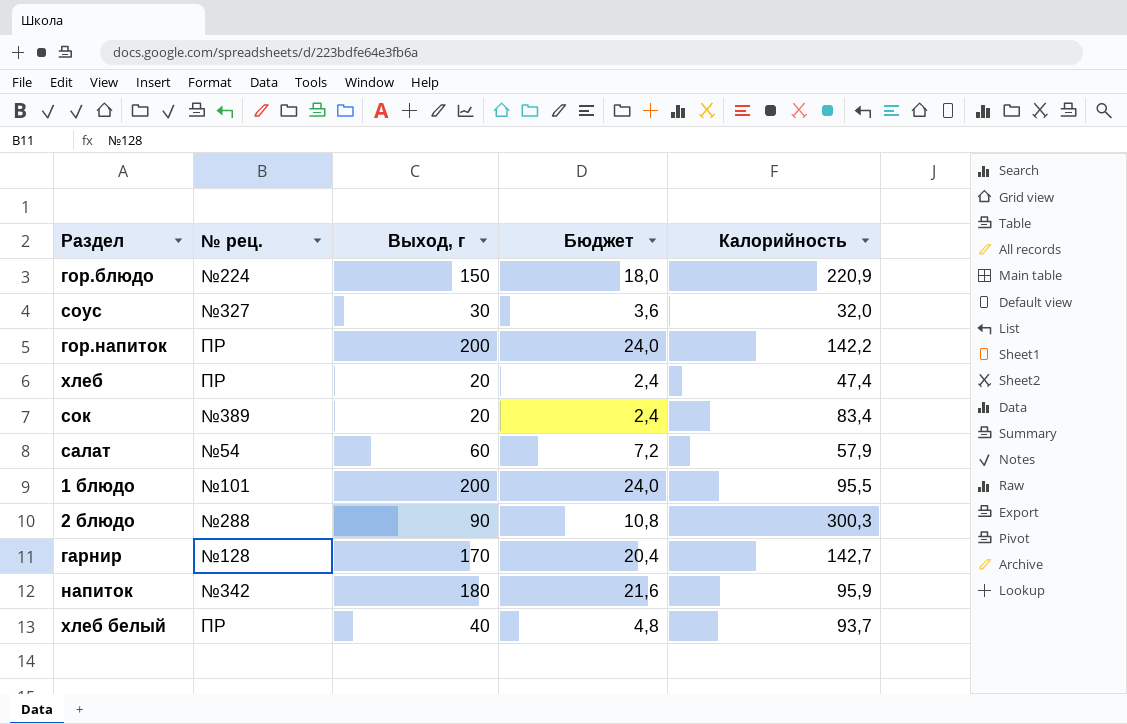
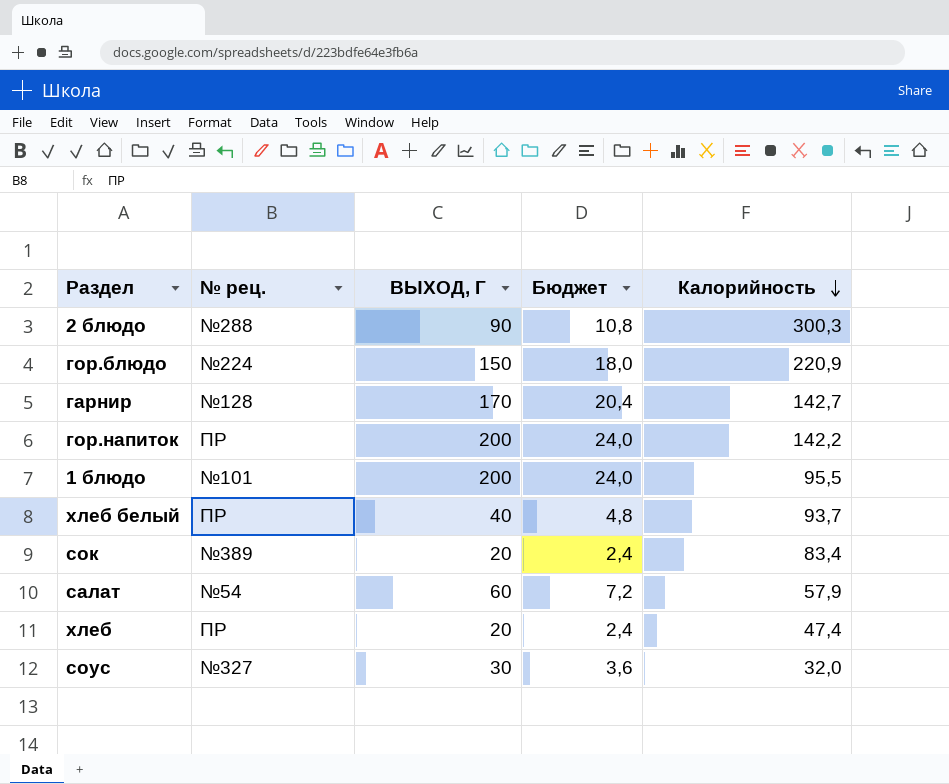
row order: none -> Калорийность descending
column name: Выход, г -> ВЫХОД, Г
row напиток: №342 | 180 | 21,6 | 95,9 -> none

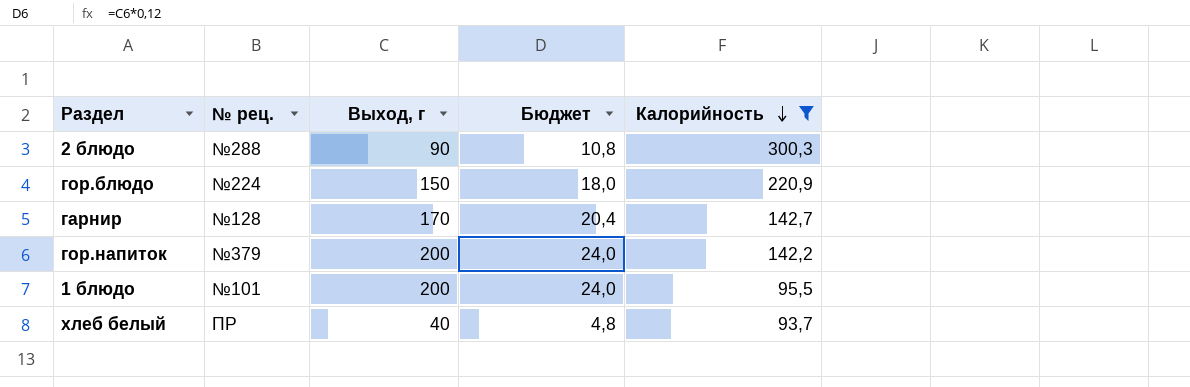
filter: none -> Калорийность >= 93,7
column name: ВЫХОД, Г -> Выход, г
гор.напиток | № рец.: ПР -> №379

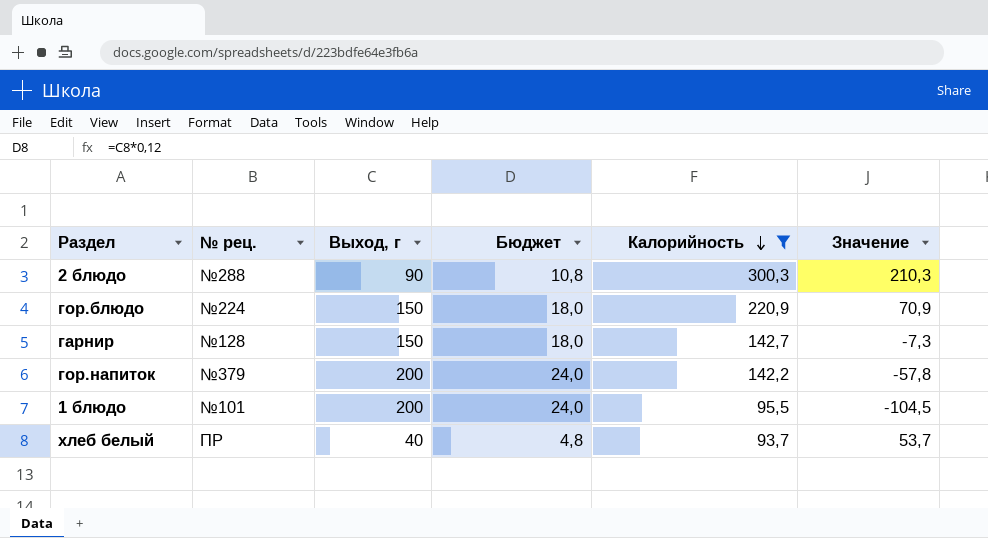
column Значение | formula: none -> [Калорийность] - [Выход, г]
гарнир | Выход, г: 170 -> 150
гарнир | Бюджет: 20,4 -> 18,0

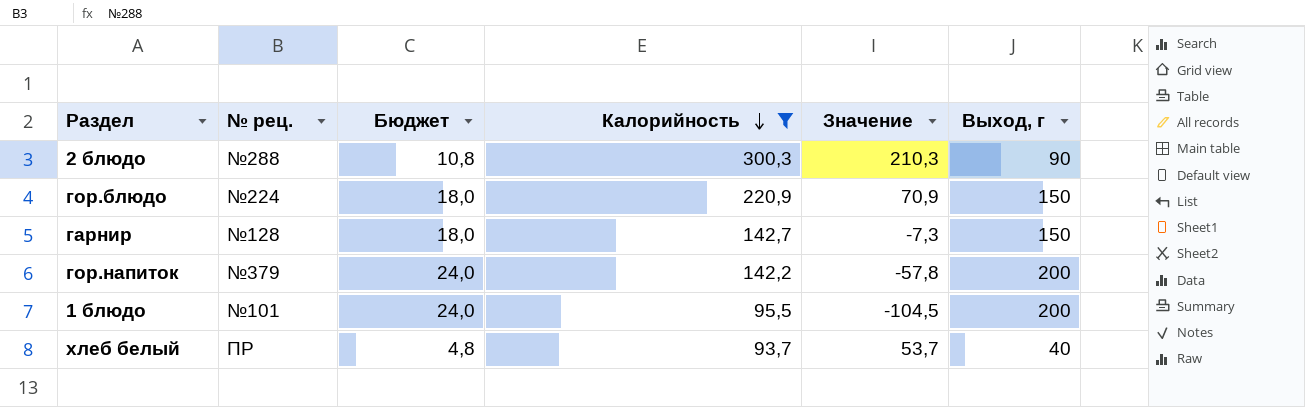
column Выход, г | position: 3 -> 6

